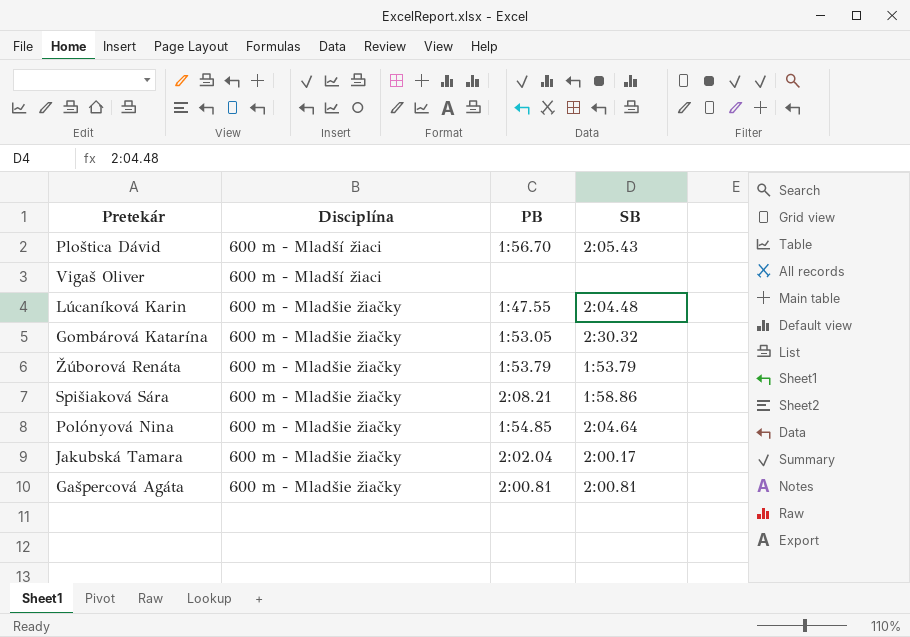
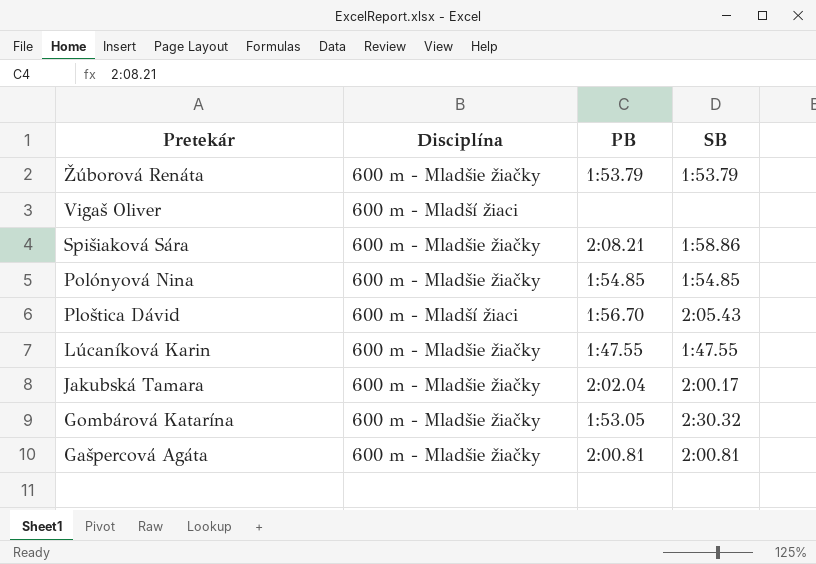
row order: Disciplína ascending -> Pretekár descending
Polónyová Nina | SB: 2:04.64 -> 1:54.85
Lúcaníková Karin | SB: 2:04.48 -> 1:47.55

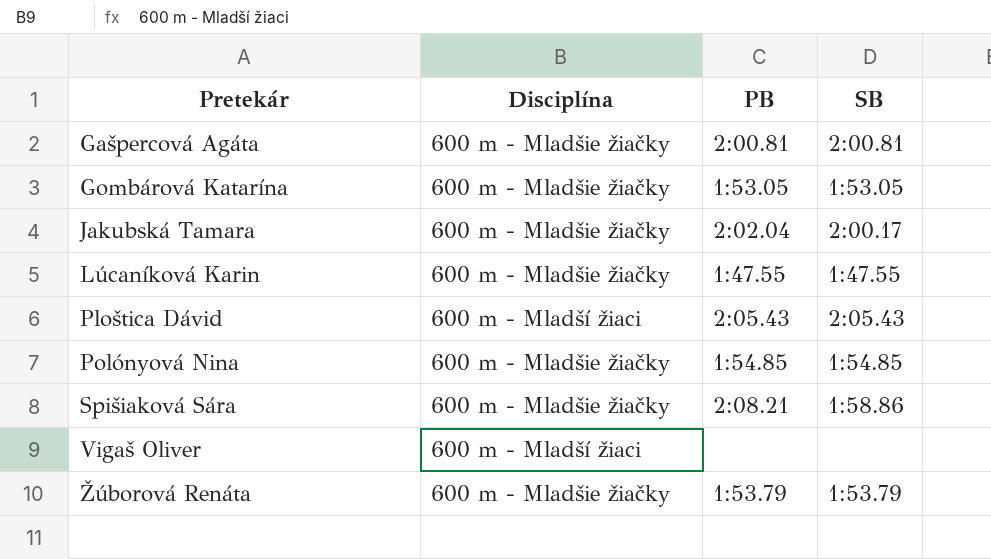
row order: Pretekár descending -> Pretekár ascending
Gombárová Katarína | SB: 2:30.32 -> 1:53.05
Ploštica Dávid | PB: 1:56.70 -> 2:05.43

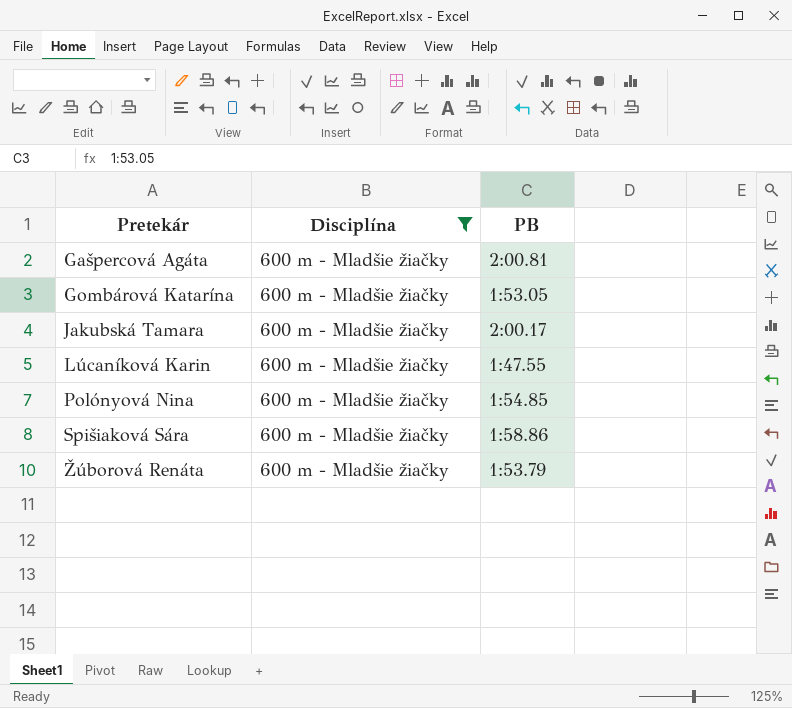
filter: none -> Disciplína = 600 m - Mladšie žiačky
column SB | position: 4 -> none
Jakubská Tamara | PB: 2:02.04 -> 2:00.17
Spišiaková Sára | PB: 2:08.21 -> 1:58.86

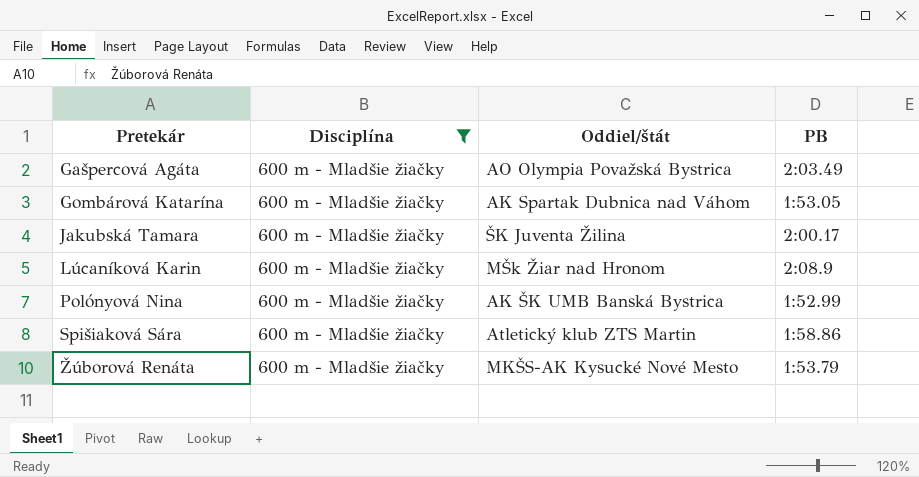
column Oddiel/štát | position: none -> 3
Gašpercová Agáta | PB: 2:00.81 -> 2:03.49
Lúcaníková Karin | PB: 1:47.55 -> 2:08.9
Polónyová Nina | PB: 1:54.85 -> 1:52.99

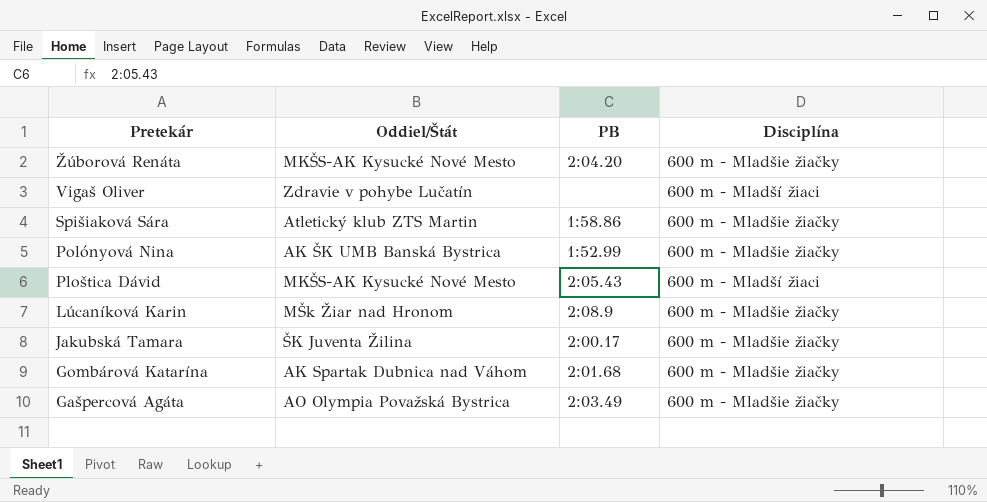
filter: Disciplína = 600 m - Mladšie žiačky -> none
row order: Pretekár ascending -> Pretekár descending
column name: Oddiel/štát -> Oddiel/Štát
column Disciplína | position: 2 -> 4
Žúborová Renáta | PB: 1:53.79 -> 2:04.20
Gombárová Katarína | PB: 1:53.05 -> 2:01.68

